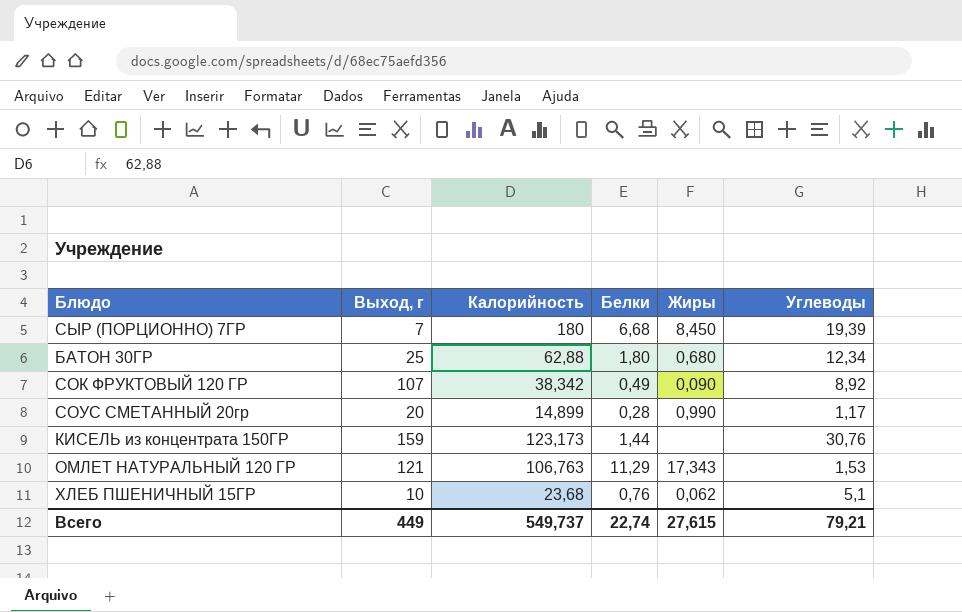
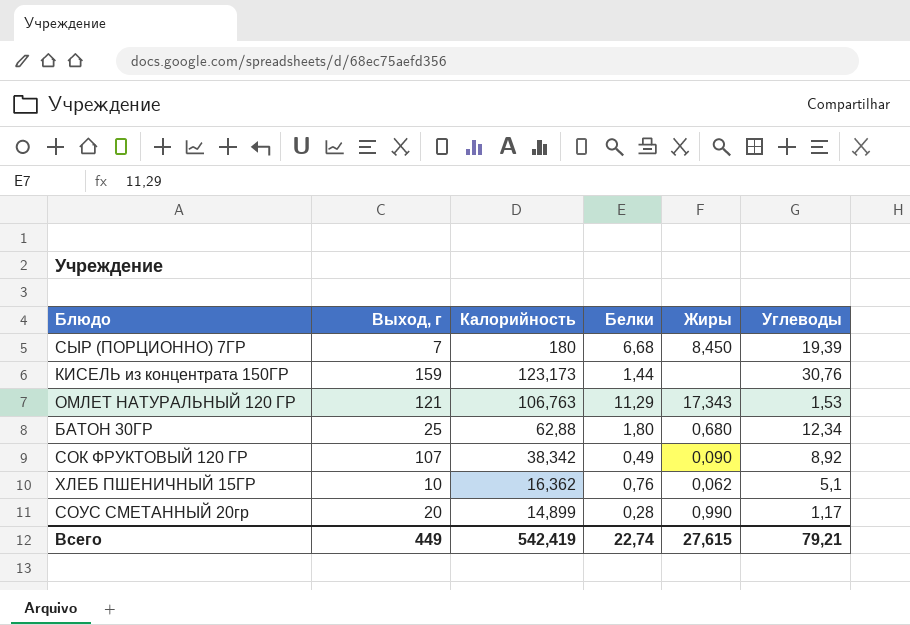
row order: none -> Калорийность descending
ХЛЕБ ПШЕНИЧНЫЙ 15ГР | Калорийность: 23,68 -> 16,362
Всего | Калорийность: 549,737 -> 542,419

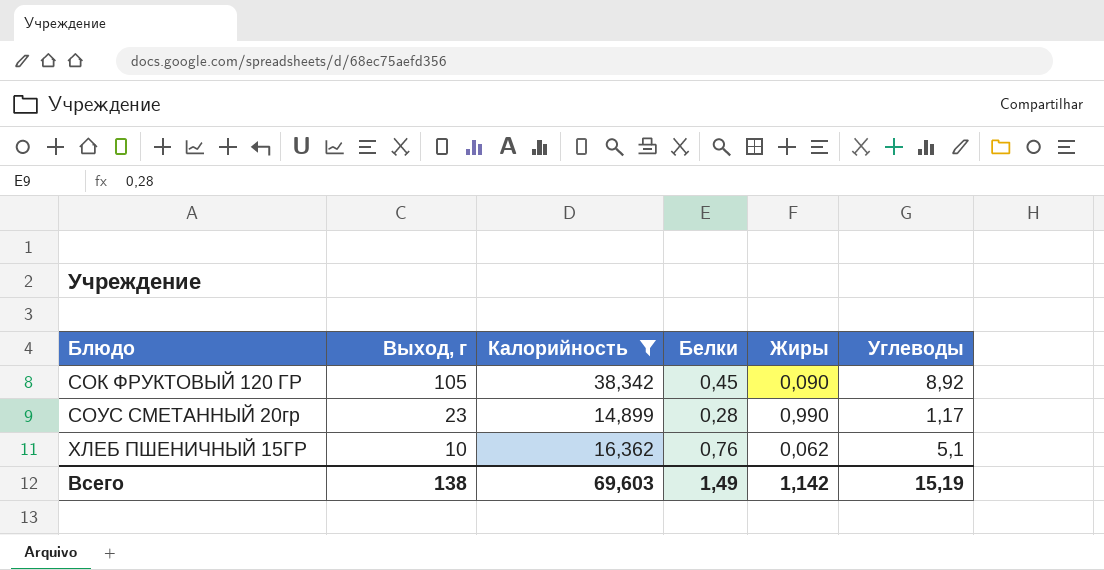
filter: none -> Калорийность <= 38,342
row order: Калорийность descending -> Блюдо ascending
СОК ФРУКТОВЫЙ 120 ГР | Выход, г: 107 -> 105
СОК ФРУКТОВЫЙ 120 ГР | Белки: 0,49 -> 0,45
СОУС СМЕТАННЫЙ 20гр | Выход, г: 20 -> 23
Всего | Выход, г: 449 -> 138
Всего | Калорийность: 542,419 -> 69,603
Всего | Белки: 22,74 -> 1,49
Всего | Жиры: 27,615 -> 1,142
Всего | Углеводы: 79,21 -> 15,19

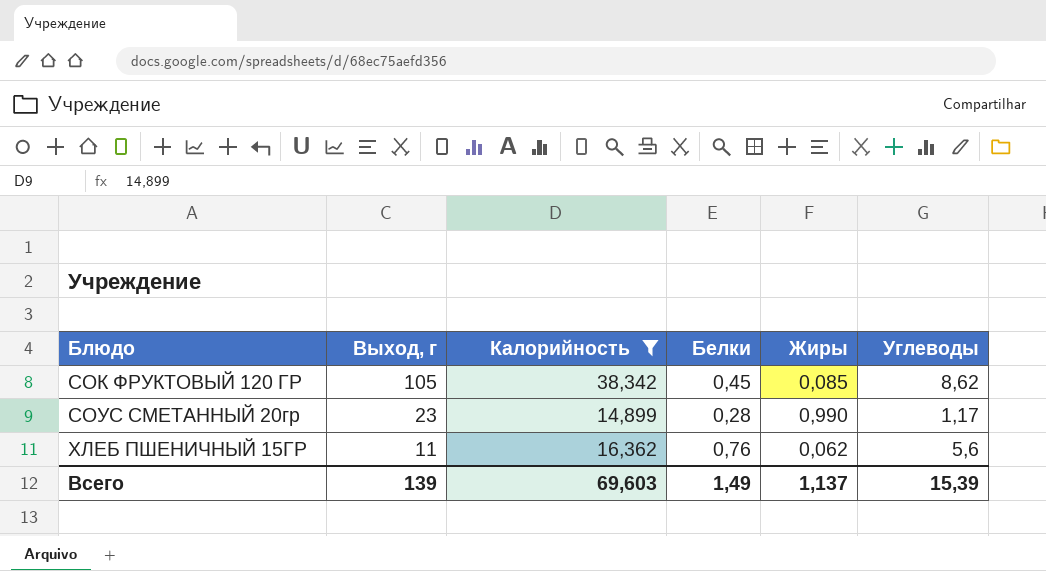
СОК ФРУКТОВЫЙ 120 ГР | Жиры: 0,090 -> 0,085
СОК ФРУКТОВЫЙ 120 ГР | Углеводы: 8,92 -> 8,62
ХЛЕБ ПШЕНИЧНЫЙ 15ГР | Выход, г: 10 -> 11
ХЛЕБ ПШЕНИЧНЫЙ 15ГР | Углеводы: 5,1 -> 5,6
Всего | Выход, г: 138 -> 139
Всего | Жиры: 1,142 -> 1,137
Всего | Углеводы: 15,19 -> 15,39

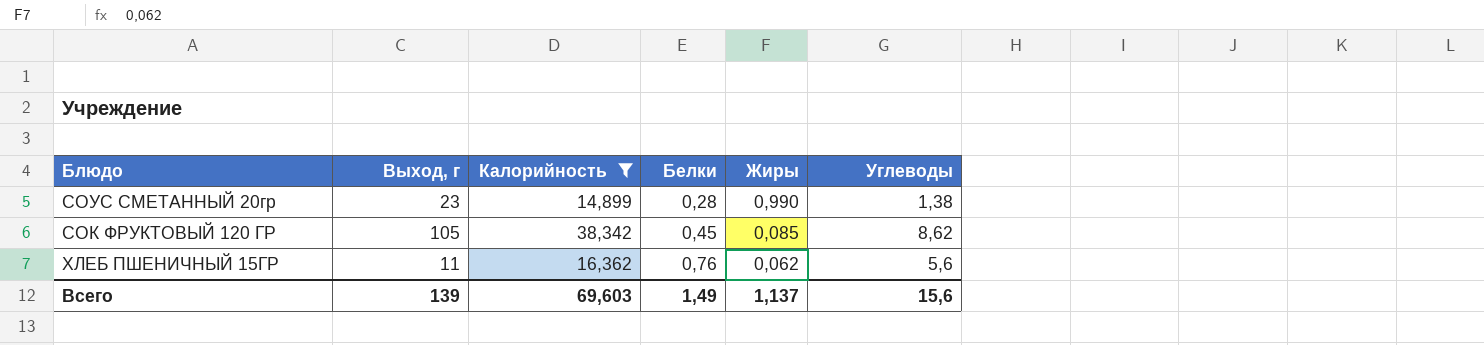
row order: Блюдо ascending -> Белки ascending
СОУС СМЕТАННЫЙ 20гр | Углеводы: 1,17 -> 1,38
Всего | Углеводы: 15,39 -> 15,6

